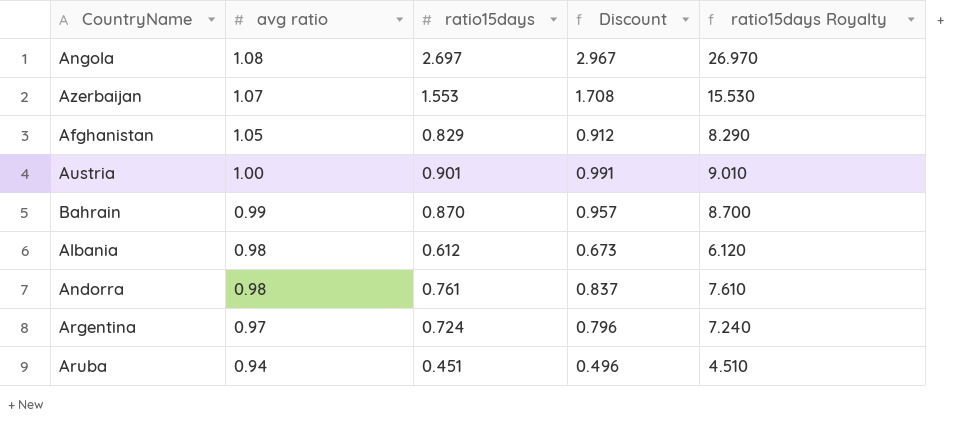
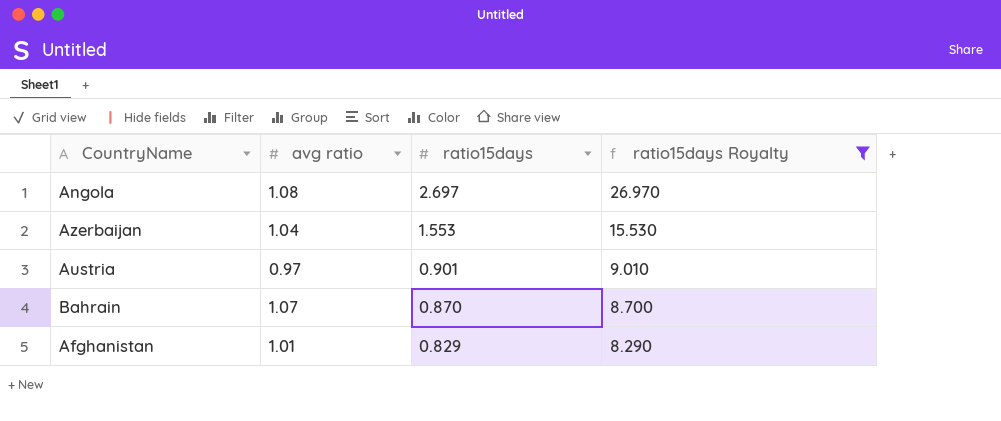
filter: none -> ratio15days Royalty >= 8.290
row order: avg ratio descending -> ratio15days descending
column Discount | formula: [ratio15days] * 1.1 -> none
Azerbaijan | avg ratio: 1.07 -> 1.04
Austria | avg ratio: 1.00 -> 0.97
Bahrain | avg ratio: 0.99 -> 1.07
Afghanistan | avg ratio: 1.05 -> 1.01

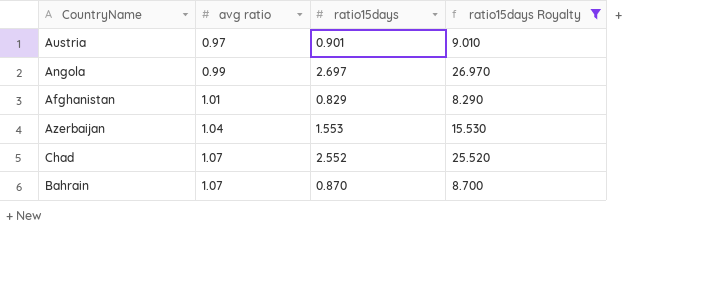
row order: ratio15days descending -> avg ratio ascending
Angola | avg ratio: 1.08 -> 0.99
row Chad: none -> 1.07 | 2.552 | 25.520

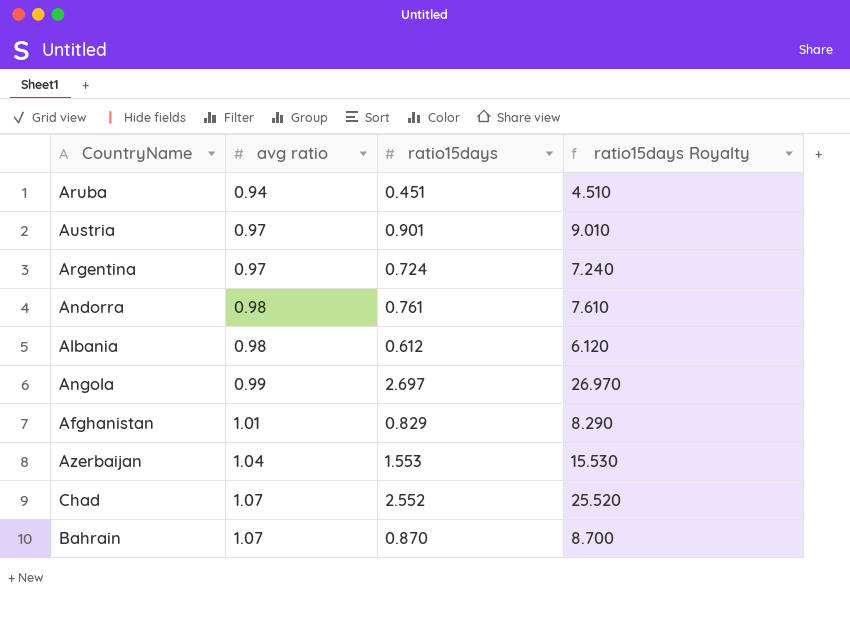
filter: ratio15days Royalty >= 8.290 -> none

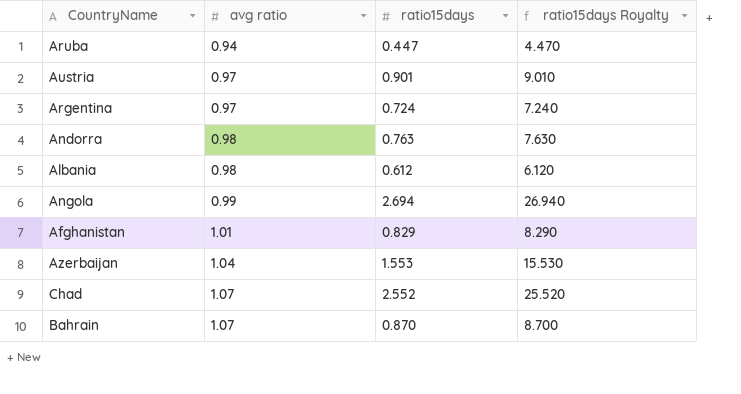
Aruba | ratio15days: 0.451 -> 0.447
Aruba | ratio15days Royalty: 4.510 -> 4.470
Andorra | ratio15days: 0.761 -> 0.763
Andorra | ratio15days Royalty: 7.610 -> 7.630
Angola | ratio15days: 2.697 -> 2.694
Angola | ratio15days Royalty: 26.970 -> 26.940

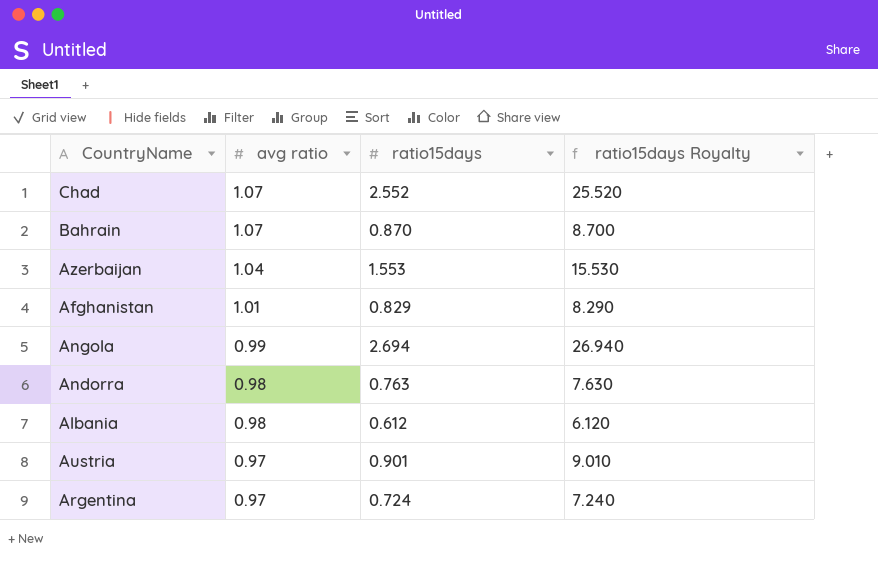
row order: avg ratio ascending -> avg ratio descending
row Aruba: 0.94 | 0.447 | 4.470 -> none

